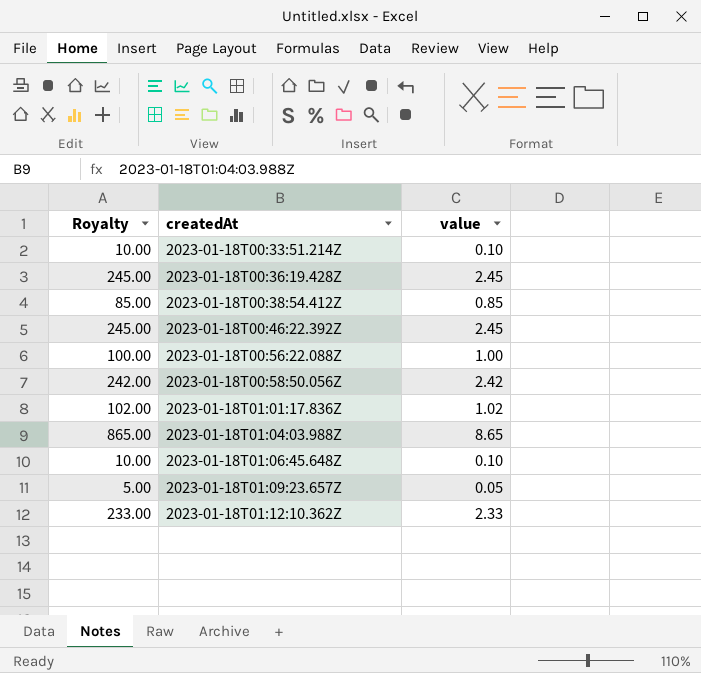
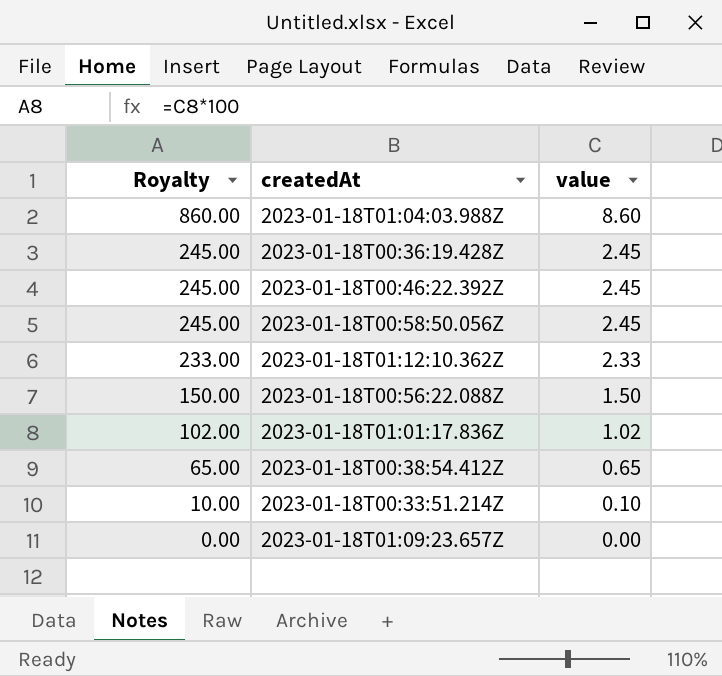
row order: createdAt ascending -> Royalty descending
row 2023-01-18T01:06:45.648Z: 10.00 | 0.10 -> none
2023-01-18T01:04:03.988Z | Royalty: 865.00 -> 860.00
2023-01-18T01:04:03.988Z | value: 8.65 -> 8.60
2023-01-18T00:58:50.056Z | Royalty: 242.00 -> 245.00
2023-01-18T00:58:50.056Z | value: 2.42 -> 2.45
2023-01-18T00:56:22.088Z | Royalty: 100.00 -> 150.00
2023-01-18T00:56:22.088Z | value: 1.00 -> 1.50
2023-01-18T00:38:54.412Z | Royalty: 85.00 -> 65.00
2023-01-18T00:38:54.412Z | value: 0.85 -> 0.65
2023-01-18T01:09:23.657Z | Royalty: 5.00 -> 0.00
2023-01-18T01:09:23.657Z | value: 0.05 -> 0.00

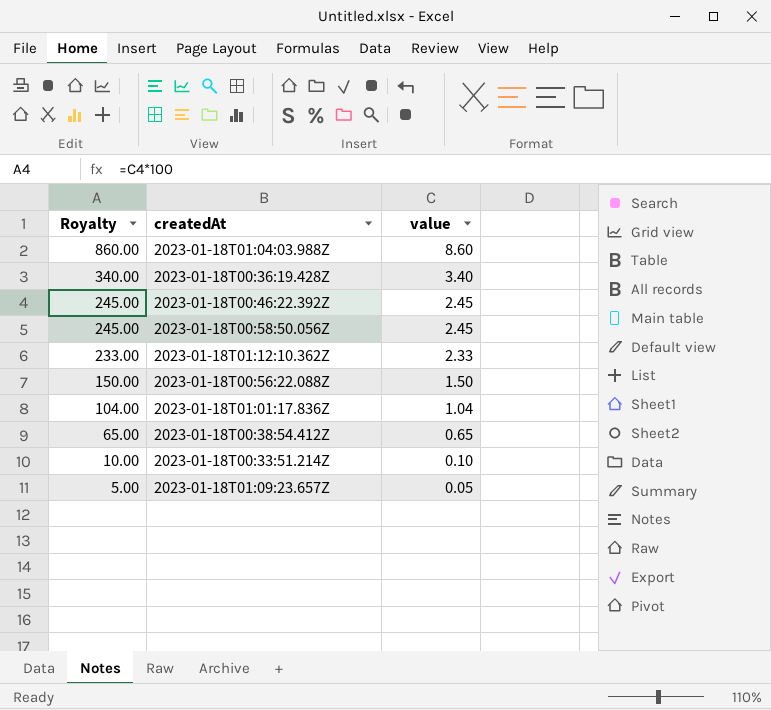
2023-01-18T00:36:19.428Z | Royalty: 245.00 -> 340.00
2023-01-18T00:36:19.428Z | value: 2.45 -> 3.40
2023-01-18T01:01:17.836Z | Royalty: 102.00 -> 104.00
2023-01-18T01:01:17.836Z | value: 1.02 -> 1.04
2023-01-18T01:09:23.657Z | Royalty: 0.00 -> 5.00
2023-01-18T01:09:23.657Z | value: 0.00 -> 0.05

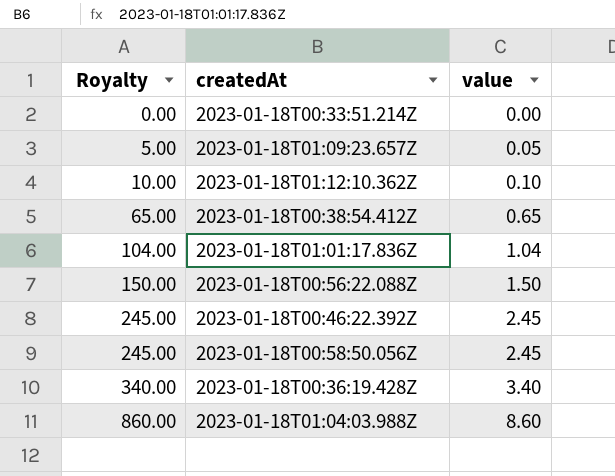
row order: Royalty descending -> Royalty ascending
2023-01-18T00:33:51.214Z | Royalty: 10.00 -> 0.00
2023-01-18T00:33:51.214Z | value: 0.10 -> 0.00
2023-01-18T01:12:10.362Z | Royalty: 233.00 -> 10.00
2023-01-18T01:12:10.362Z | value: 2.33 -> 0.10

